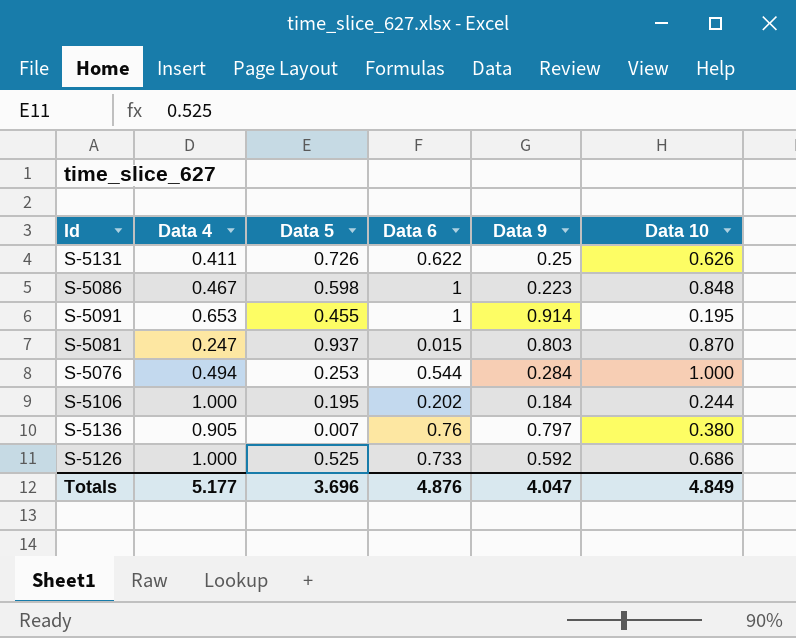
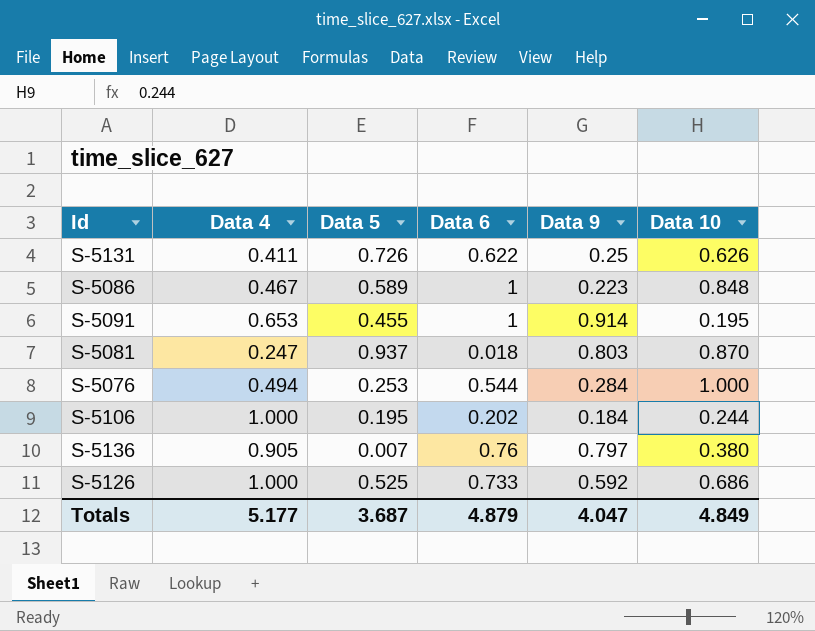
S-5086 | Data 5: 0.598 -> 0.589
S-5081 | Data 6: 0.015 -> 0.018
Totals | Data 5: 3.696 -> 3.687
Totals | Data 6: 4.876 -> 4.879

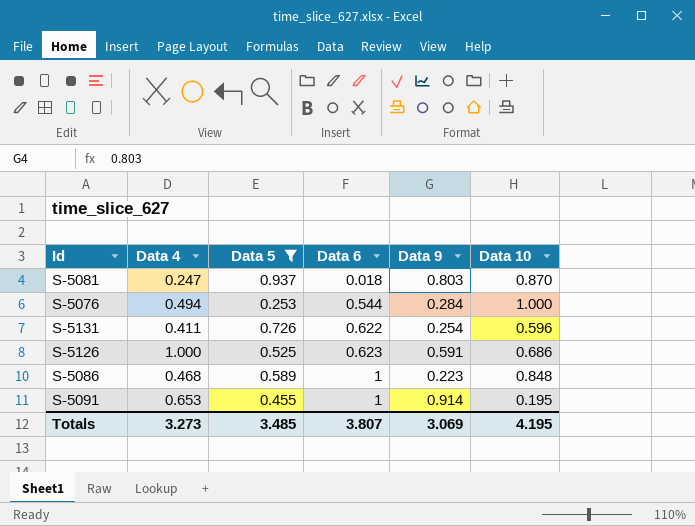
filter: none -> Data 5 >= 0.253
row order: none -> Data 6 ascending
S-5131 | Data 9: 0.25 -> 0.254
S-5131 | Data 10: 0.626 -> 0.596
S-5126 | Data 6: 0.733 -> 0.623
S-5126 | Data 9: 0.592 -> 0.591
S-5086 | Data 4: 0.467 -> 0.468
Totals | Data 4: 5.177 -> 3.273
Totals | Data 5: 3.687 -> 3.485
Totals | Data 6: 4.879 -> 3.807
Totals | Data 9: 4.047 -> 3.069
Totals | Data 10: 4.849 -> 4.195

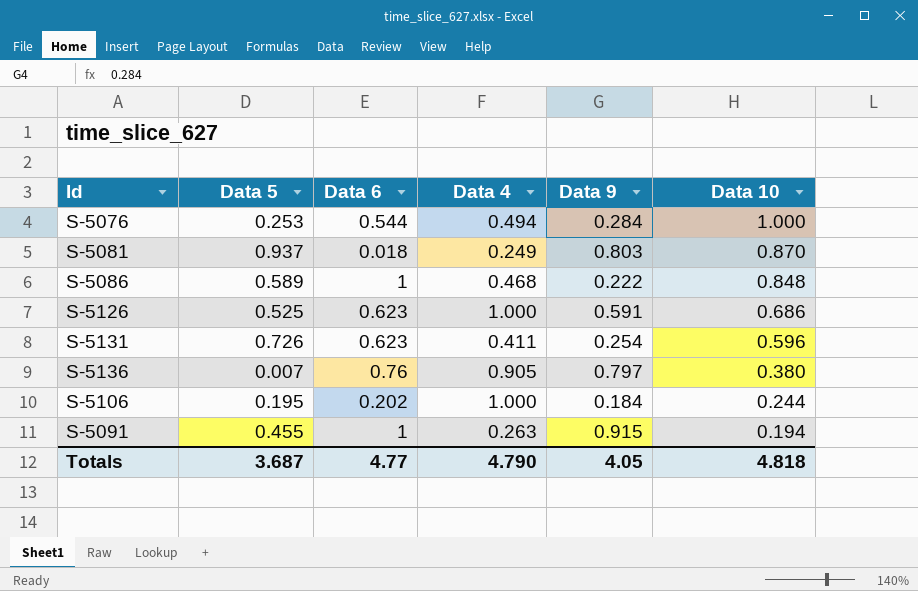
filter: Data 5 >= 0.253 -> none
row order: Data 6 ascending -> Data 10 descending
column Data 4 | position: 2 -> 4
S-5081 | Data 4: 0.247 -> 0.249
S-5086 | Data 9: 0.223 -> 0.222
S-5131 | Data 6: 0.622 -> 0.623
S-5091 | Data 4: 0.653 -> 0.263
S-5091 | Data 9: 0.914 -> 0.915
S-5091 | Data 10: 0.195 -> 0.194
Totals | Data 5: 3.485 -> 3.687
Totals | Data 6: 3.807 -> 4.77
Totals | Data 4: 3.273 -> 4.790
Totals | Data 9: 3.069 -> 4.05
Totals | Data 10: 4.195 -> 4.818

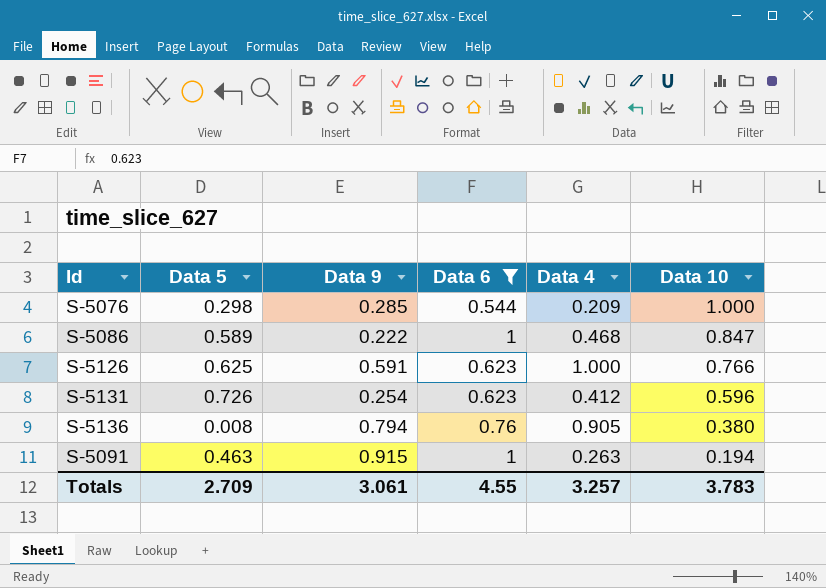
filter: none -> Data 6 >= 0.544
column Data 9 | position: 5 -> 3
S-5076 | Data 5: 0.253 -> 0.298
S-5076 | Data 9: 0.284 -> 0.285
S-5076 | Data 4: 0.494 -> 0.209
S-5086 | Data 10: 0.848 -> 0.847
S-5126 | Data 5: 0.525 -> 0.625
S-5126 | Data 10: 0.686 -> 0.766
S-5131 | Data 4: 0.411 -> 0.412
S-5136 | Data 5: 0.007 -> 0.008
S-5136 | Data 9: 0.797 -> 0.794
S-5091 | Data 5: 0.455 -> 0.463
Totals | Data 5: 3.687 -> 2.709
Totals | Data 9: 4.05 -> 3.061
Totals | Data 6: 4.77 -> 4.55
Totals | Data 4: 4.790 -> 3.257
Totals | Data 10: 4.818 -> 3.783

